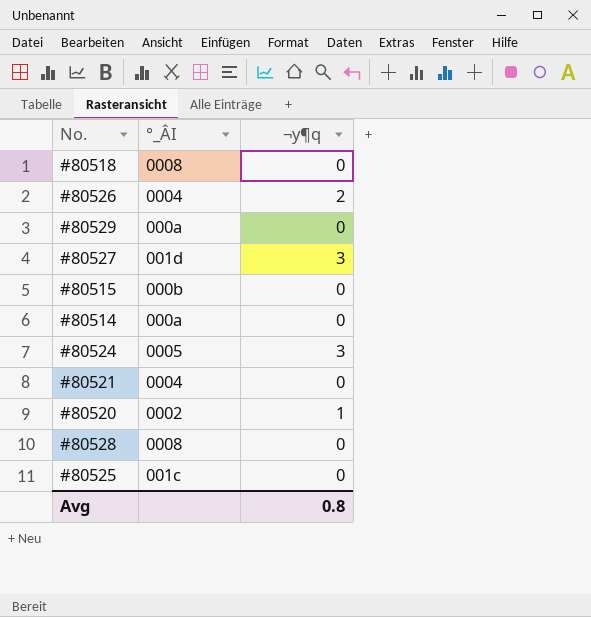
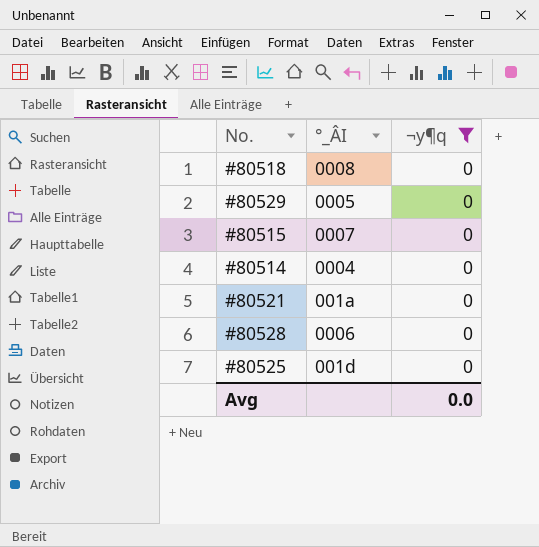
filter: none -> ¬y¶q = 0
#80529 | °_ÂI: 000a -> 0005
#80515 | °_ÂI: 000b -> 0007
#80514 | °_ÂI: 000a -> 0004
#80521 | °_ÂI: 0004 -> 001a
#80528 | °_ÂI: 0008 -> 0006
#80525 | °_ÂI: 001c -> 001d
Avg | ¬y¶q: 0.8 -> 0.0

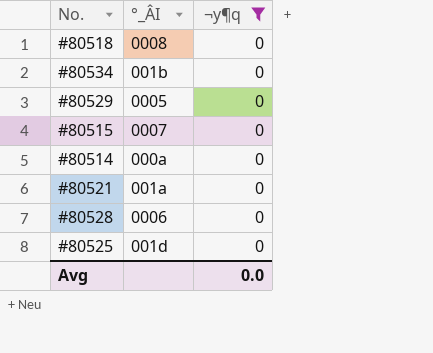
row #80534: none -> 001b | 0
#80514 | °_ÂI: 0004 -> 000a

